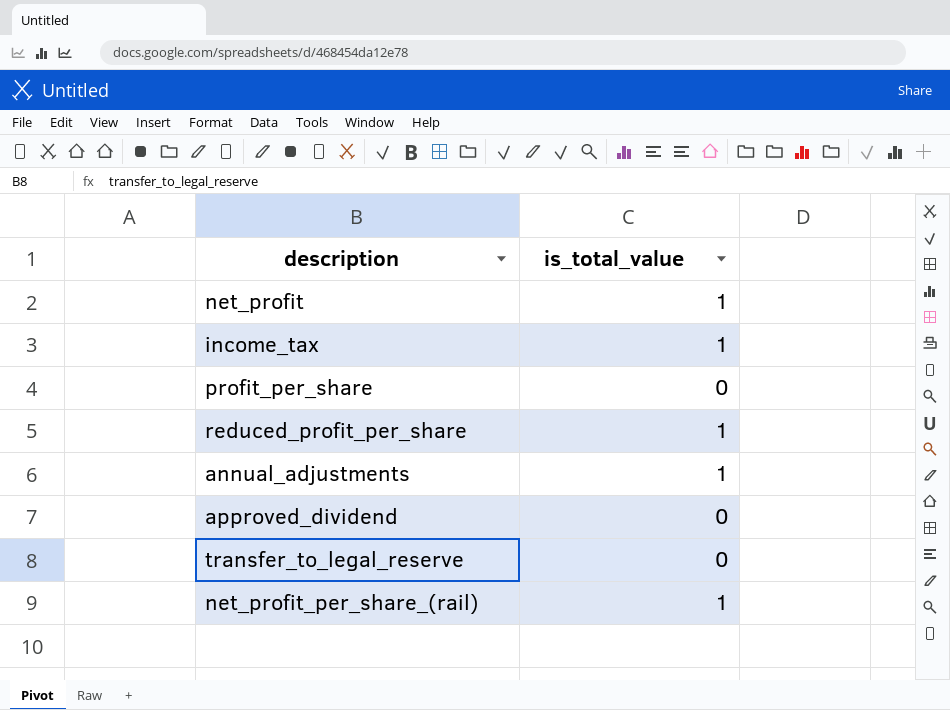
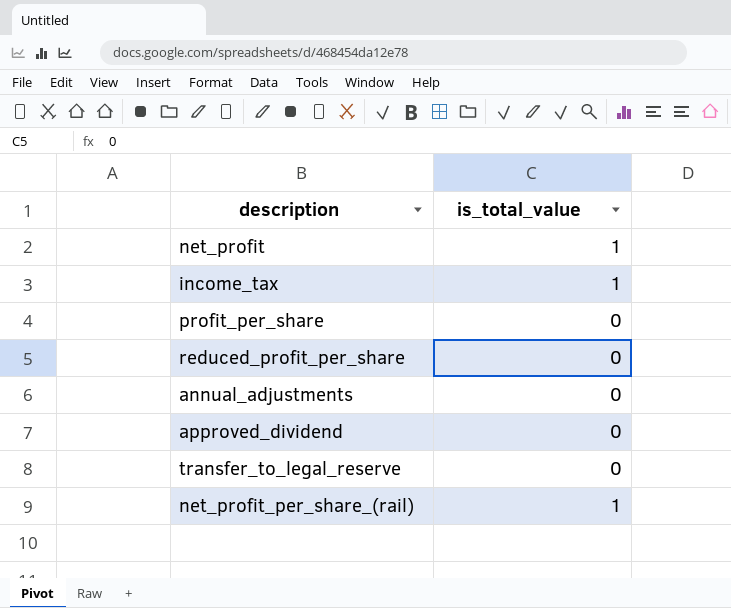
reduced_profit_per_share | is_total_value: 1 -> 0
annual_adjustments | is_total_value: 1 -> 0

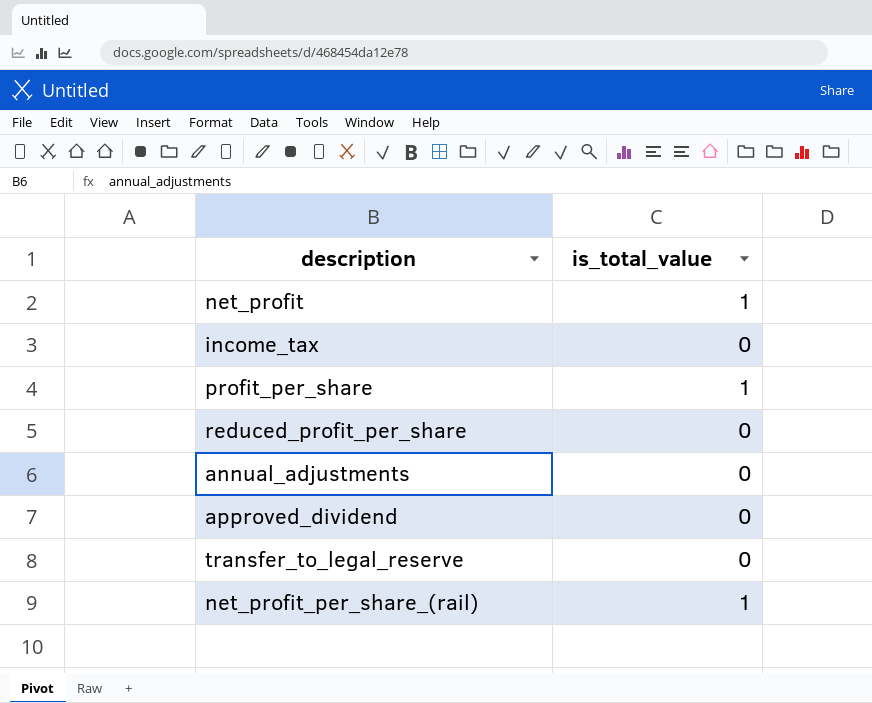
income_tax | is_total_value: 1 -> 0
profit_per_share | is_total_value: 0 -> 1

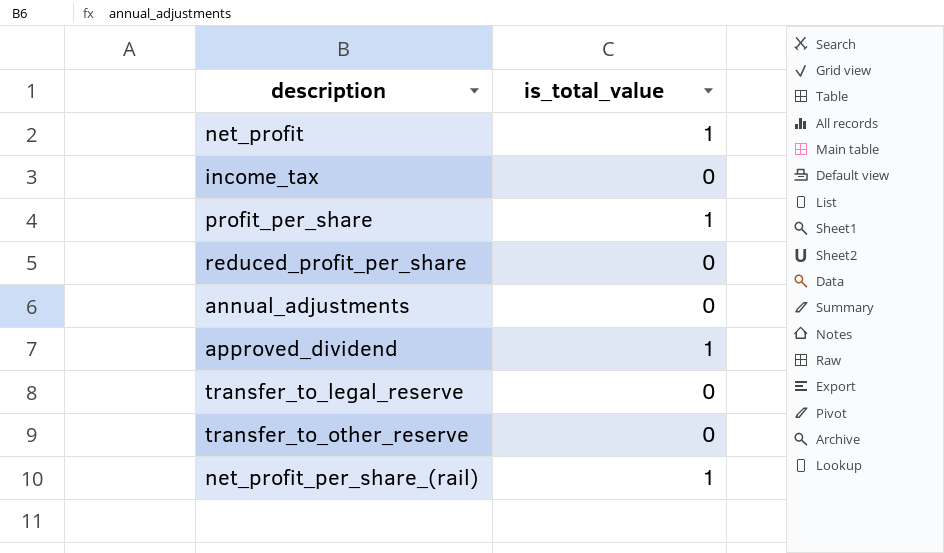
approved_dividend | is_total_value: 0 -> 1
row transfer_to_other_reserve: none -> 0

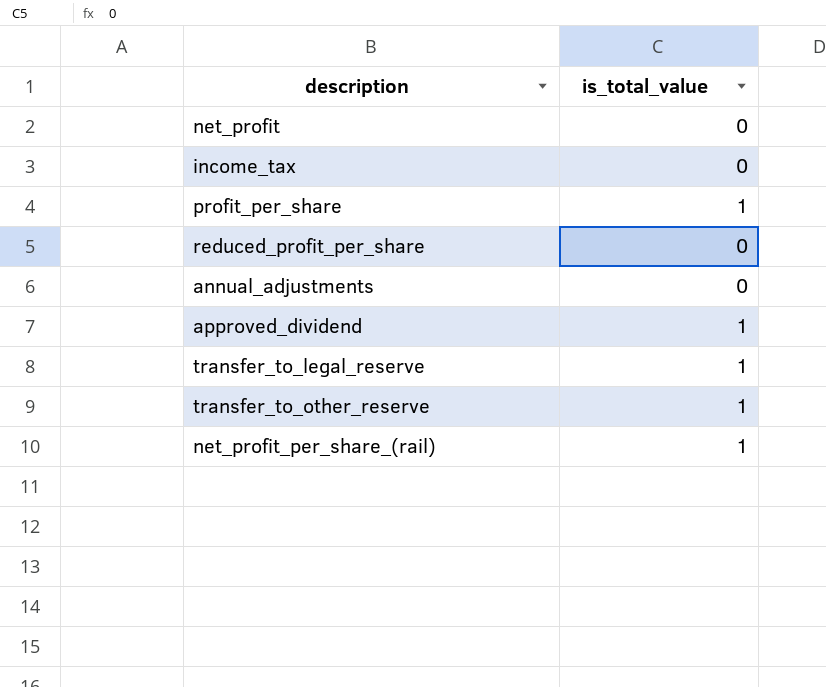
net_profit | is_total_value: 1 -> 0
transfer_to_legal_reserve | is_total_value: 0 -> 1
transfer_to_other_reserve | is_total_value: 0 -> 1

